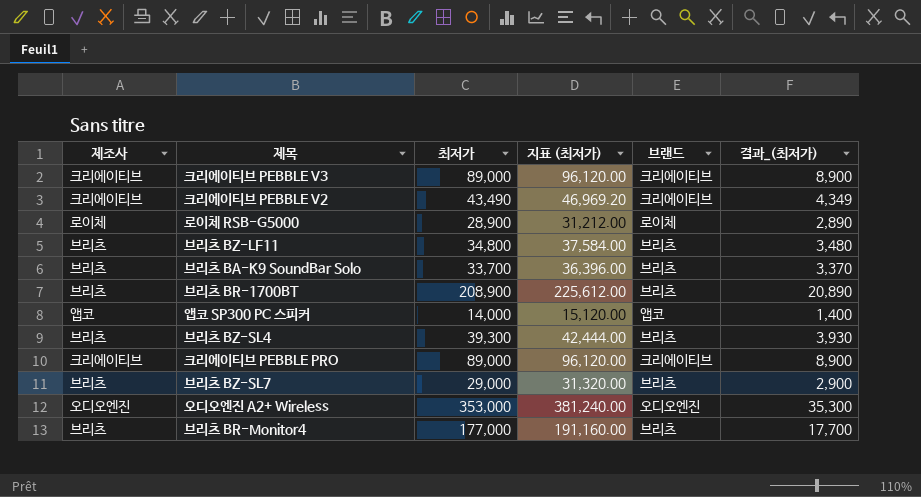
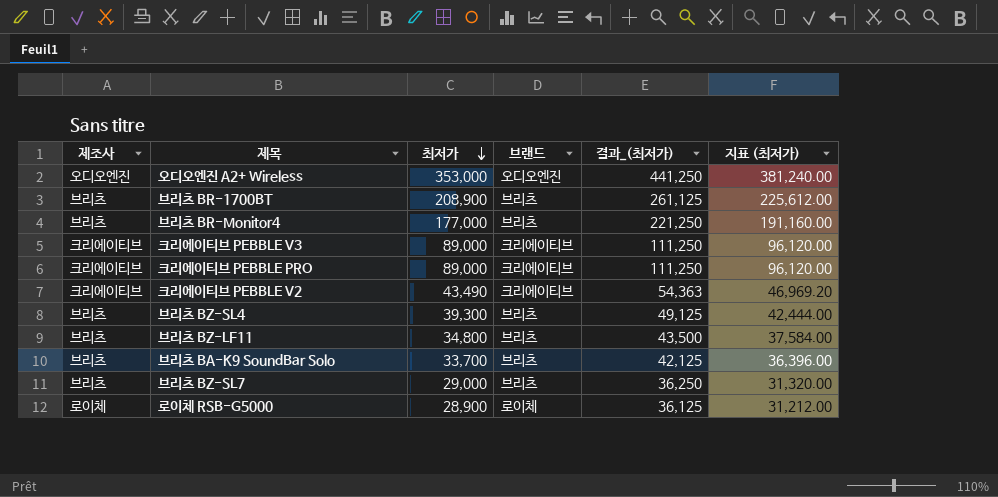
row order: none -> 최저가 descending
column 결과_(최저가) | formula: [최저가] * 0.1 -> [최저가] * 1.25
column 지표 (최저가) | position: 4 -> 6
row 앱코 SP300 PC 스피커: 앱코 | 14,000 | 15,120.00 | 앱코 | 1,400 -> none

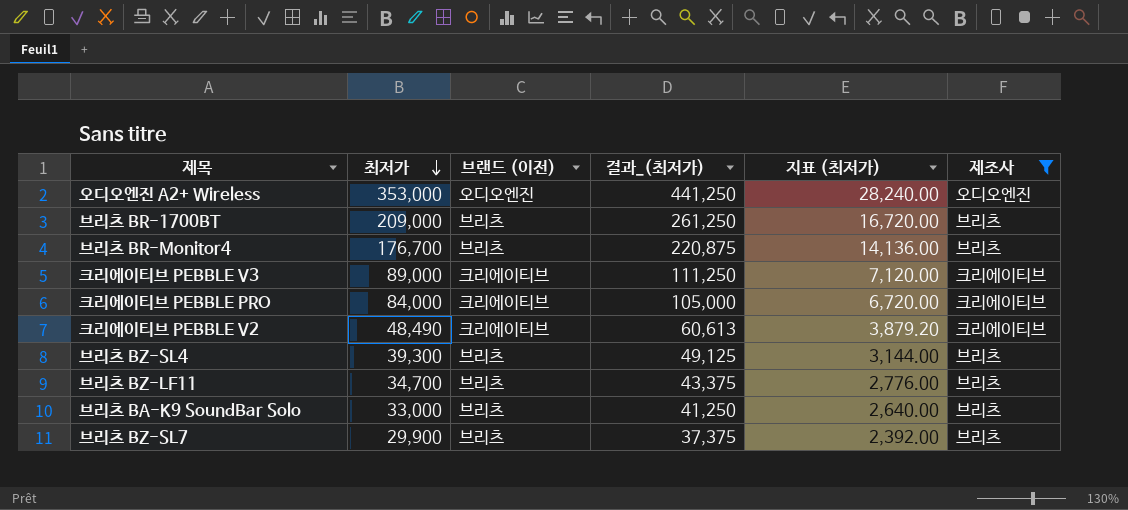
filter: none -> 제조사 != 로이체
column name: 브랜드 -> 브랜드 (이전)
column 지표 (최저가) | formula: [최저가] * 1.08 -> [최저가] * 0.08
column 제조사 | position: 1 -> 6
브리츠 BR-1700BT | 최저가: 208,900 -> 209,000
브리츠 BR-1700BT | 결과_(최저가): 261,125 -> 261,250
브리츠 BR-Monitor4 | 최저가: 177,000 -> 176,700
브리츠 BR-Monitor4 | 결과_(최저가): 221,250 -> 220,875
크리에이티브 PEBBLE PRO | 최저가: 89,000 -> 84,000
크리에이티브 PEBBLE PRO | 결과_(최저가): 111,250 -> 105,000
크리에이티브 PEBBLE V2 | 최저가: 43,490 -> 48,490
크리에이티브 PEBBLE V2 | 결과_(최저가): 54,363 -> 60,613
브리츠 BZ-LF11 | 최저가: 34,800 -> 34,700
브리츠 BZ-LF11 | 결과_(최저가): 43,500 -> 43,375
브리츠 BA-K9 SoundBar Solo | 최저가: 33,700 -> 33,000
브리츠 BA-K9 SoundBar Solo | 결과_(최저가): 42,125 -> 41,250
브리츠 BZ-SL7 | 최저가: 29,000 -> 29,900
브리츠 BZ-SL7 | 결과_(최저가): 36,250 -> 37,375

